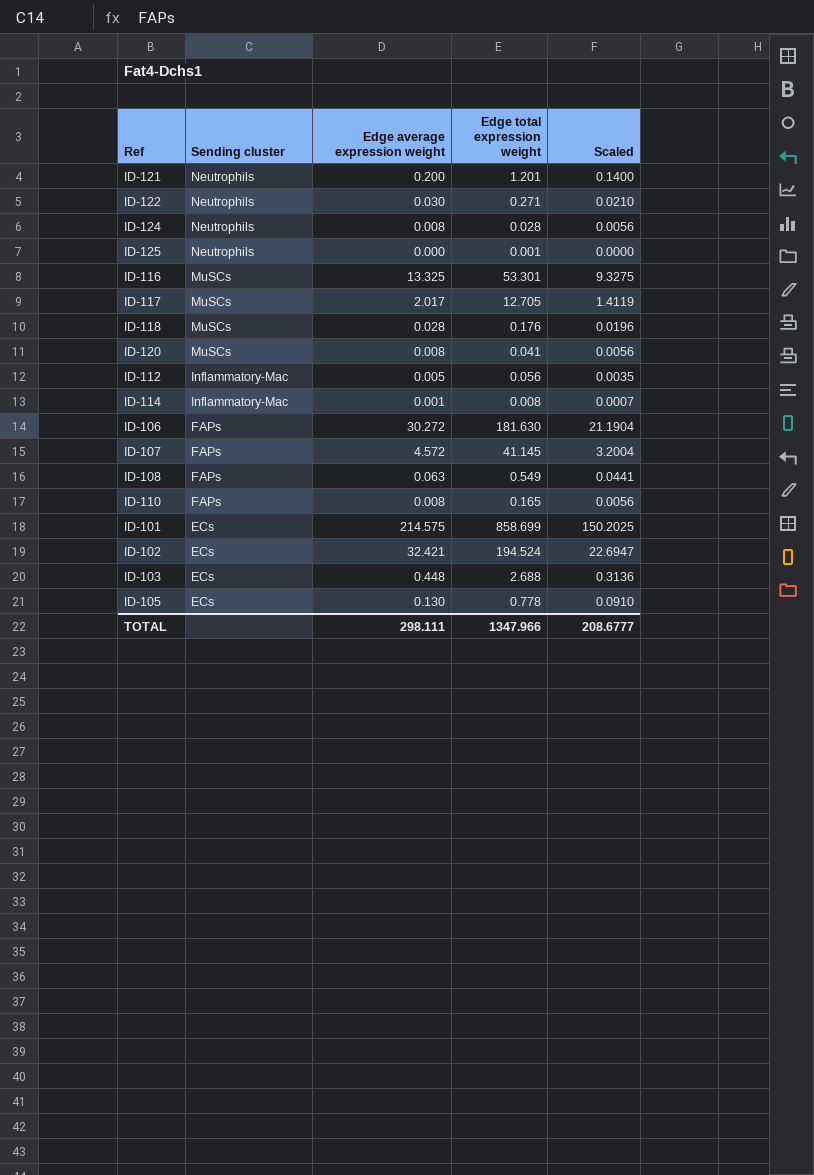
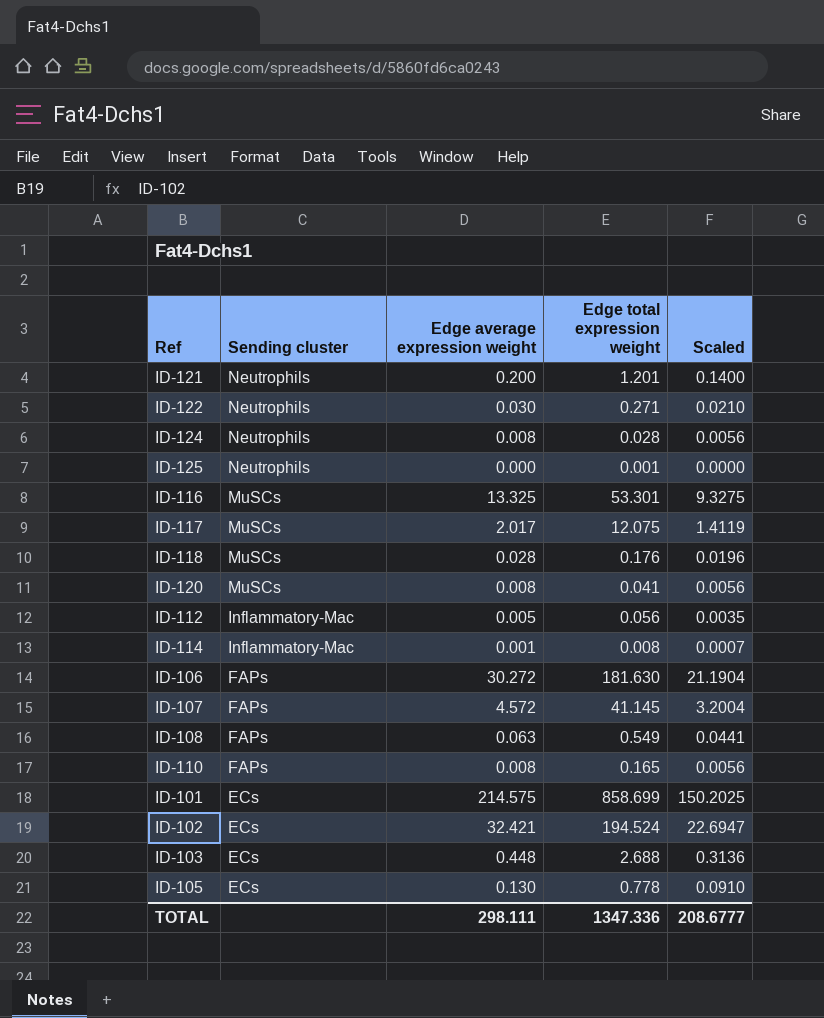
ID-117 | Edge total expression weight: 12.705 -> 12.075
TOTAL | Edge total expression weight: 1347.966 -> 1347.336

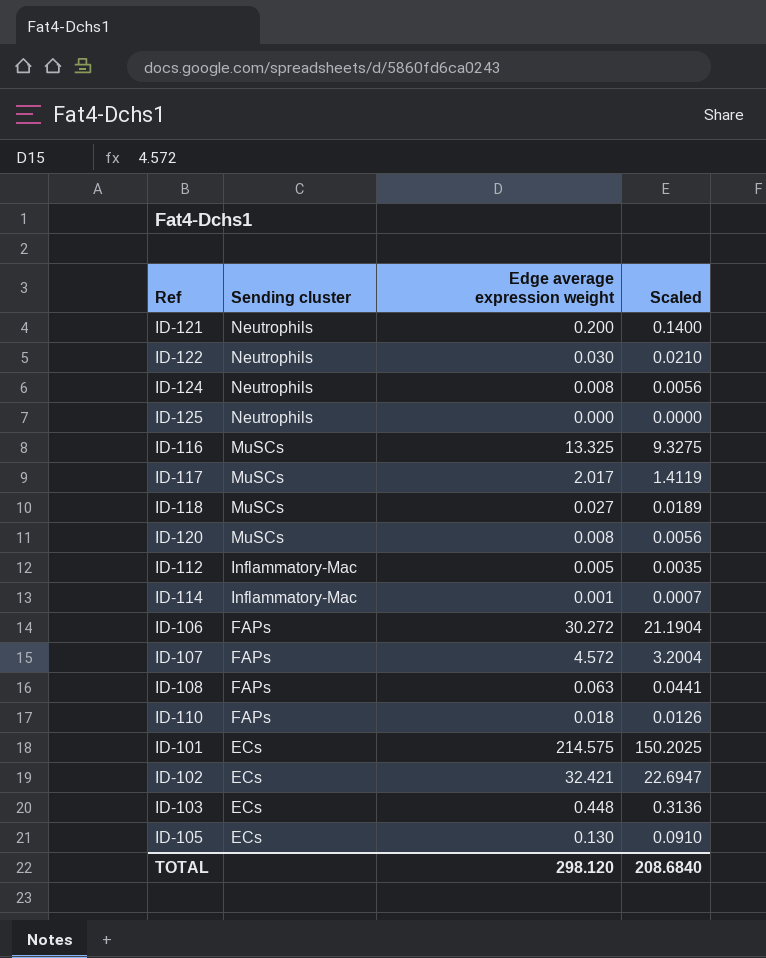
column Edge total expression weight | position: 4 -> none
ID-118 | Edge average expression weight: 0.028 -> 0.027
ID-118 | Scaled: 0.0196 -> 0.0189
ID-110 | Edge average expression weight: 0.008 -> 0.018
ID-110 | Scaled: 0.0056 -> 0.0126
TOTAL | Edge average expression weight: 298.111 -> 298.120
TOTAL | Scaled: 208.6777 -> 208.6840

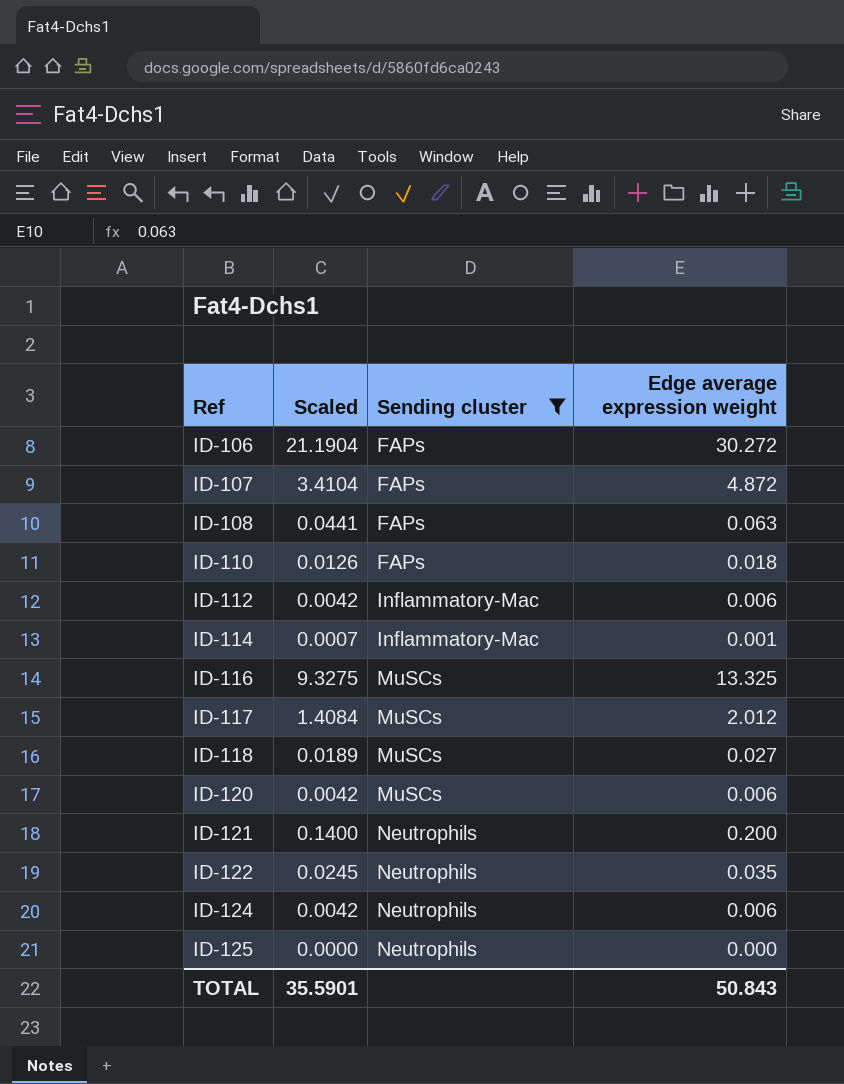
filter: none -> Sending cluster != ECs
row order: Sending cluster descending -> Ref ascending
column Scaled | position: 4 -> 2
ID-107 | Scaled: 3.2004 -> 3.4104
ID-107 | Edge average expression weight: 4.572 -> 4.872
ID-112 | Scaled: 0.0035 -> 0.0042
ID-112 | Edge average expression weight: 0.005 -> 0.006
ID-117 | Scaled: 1.4119 -> 1.4084
ID-117 | Edge average expression weight: 2.017 -> 2.012
ID-120 | Scaled: 0.0056 -> 0.0042
ID-120 | Edge average expression weight: 0.008 -> 0.006
ID-122 | Scaled: 0.0210 -> 0.0245
ID-122 | Edge average expression weight: 0.030 -> 0.035
ID-124 | Scaled: 0.0056 -> 0.0042
ID-124 | Edge average expression weight: 0.008 -> 0.006
TOTAL | Scaled: 208.6840 -> 35.5901
TOTAL | Edge average expression weight: 298.120 -> 50.843

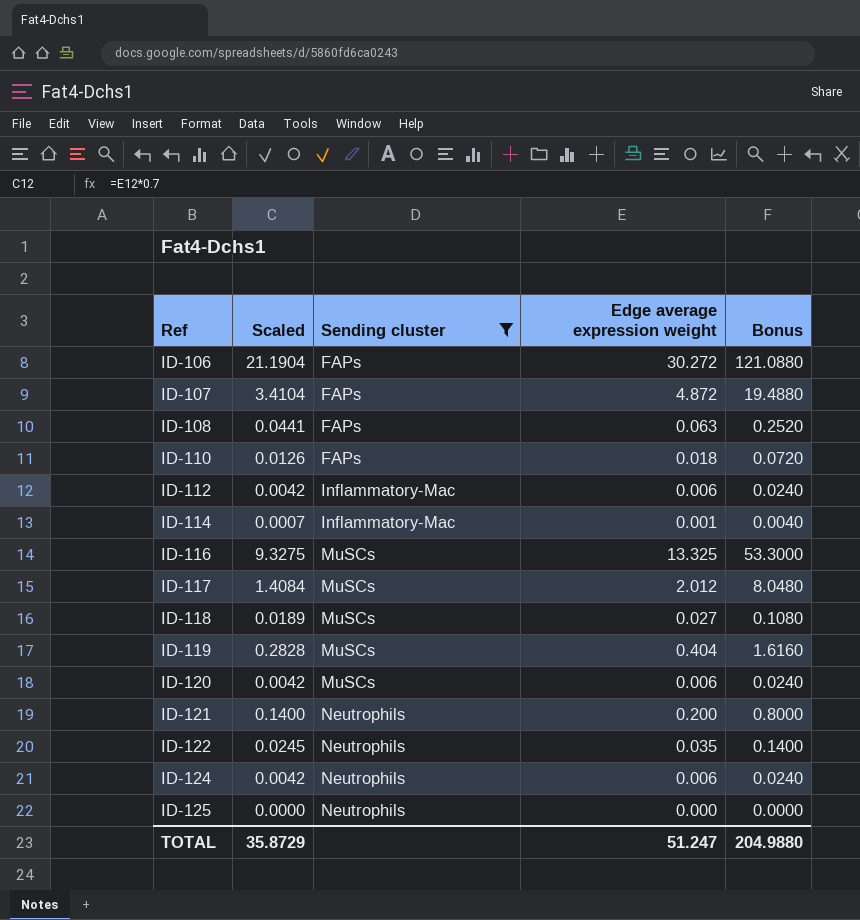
column Bonus | formula: none -> [Edge average expression weight] * 4
row ID-119: none -> 0.2828 | MuSCs | 0.404 | 1.6160
TOTAL | Scaled: 35.5901 -> 35.8729
TOTAL | Edge average expression weight: 50.843 -> 51.247

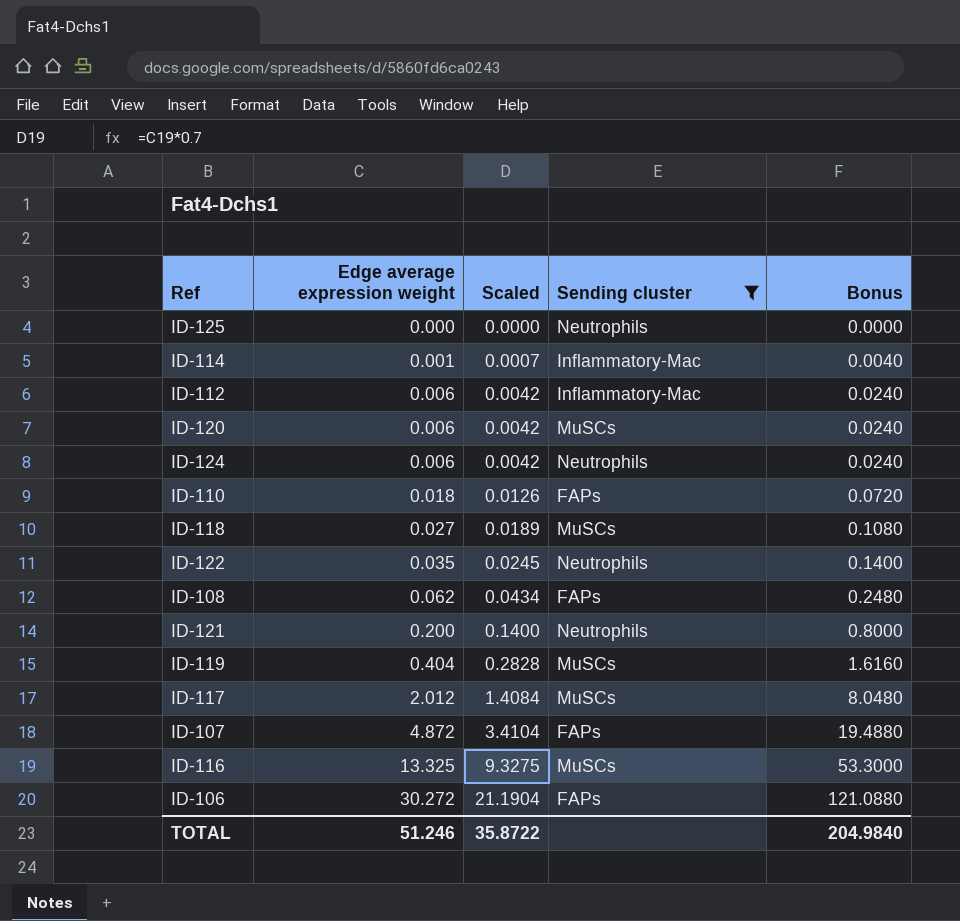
row order: Ref ascending -> Edge average expression weight ascending
column Edge average expression weight | position: 4 -> 2
ID-108 | Edge average expression weight: 0.063 -> 0.062
ID-108 | Scaled: 0.0441 -> 0.0434
ID-108 | Bonus: 0.2520 -> 0.2480
TOTAL | Edge average expression weight: 51.247 -> 51.246
TOTAL | Scaled: 35.8729 -> 35.8722
TOTAL | Bonus: 204.9880 -> 204.9840

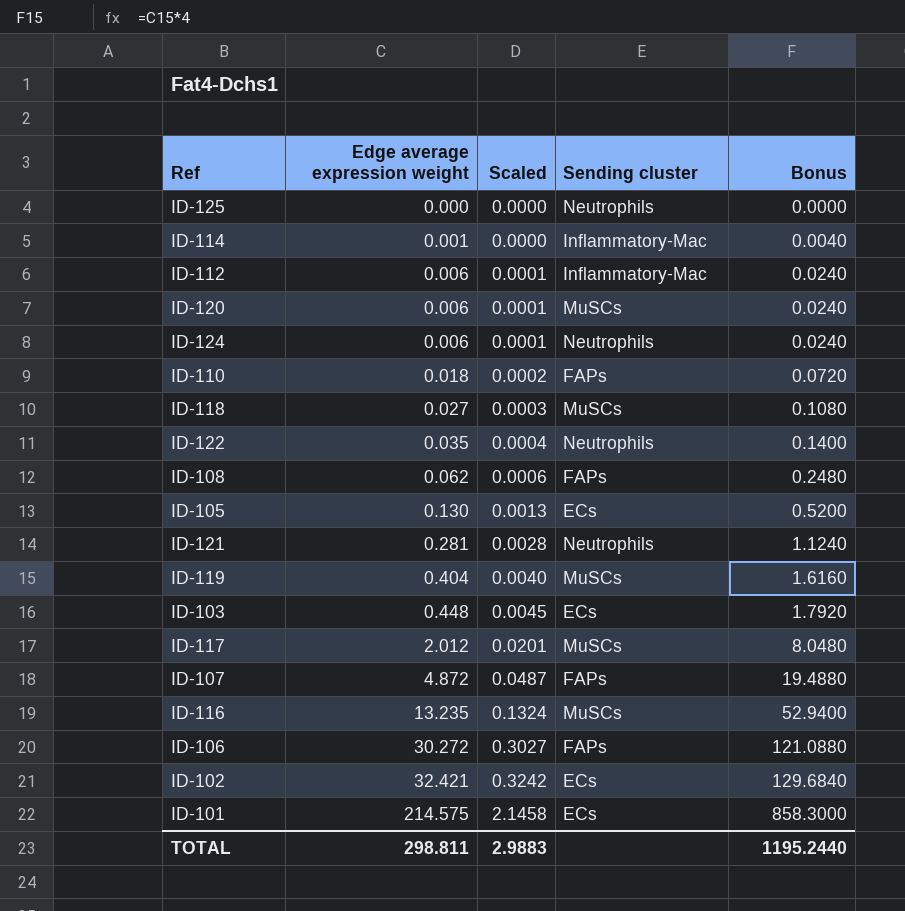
filter: Sending cluster != ECs -> none
column Scaled | formula: [Edge average expression weight] * 0.7 -> [Edge average expression weight] * 0.01
ID-121 | Edge average expression weight: 0.200 -> 0.281
ID-121 | Bonus: 0.8000 -> 1.1240
ID-116 | Edge average expression weight: 13.325 -> 13.235
ID-116 | Bonus: 53.3000 -> 52.9400
TOTAL | Edge average expression weight: 51.246 -> 298.811
TOTAL | Scaled: 35.8722 -> 2.9883
TOTAL | Bonus: 204.9840 -> 1195.2440

